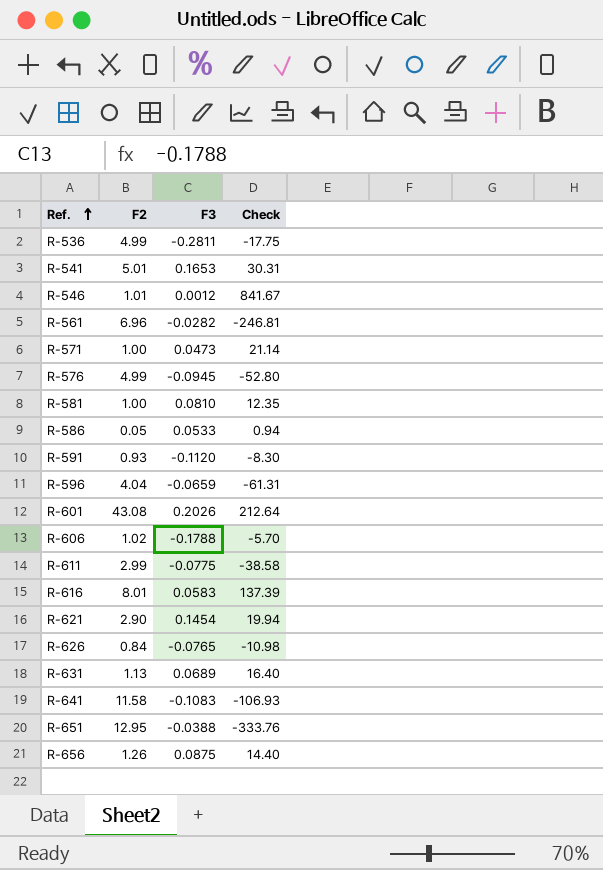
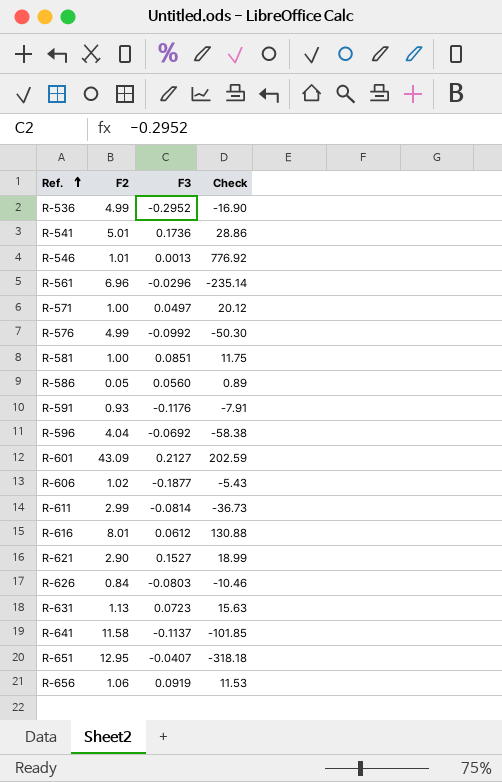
R-536 | F3: -0.2811 -> -0.2952
R-536 | Check: -17.75 -> -16.90
R-541 | F3: 0.1653 -> 0.1736
R-541 | Check: 30.31 -> 28.86
R-546 | F3: 0.0012 -> 0.0013
R-546 | Check: 841.67 -> 776.92
R-561 | F3: -0.0282 -> -0.0296
R-561 | Check: -246.81 -> -235.14
R-571 | F3: 0.0473 -> 0.0497
R-571 | Check: 21.14 -> 20.12
R-576 | F3: -0.0945 -> -0.0992
R-576 | Check: -52.80 -> -50.30
R-581 | F3: 0.0810 -> 0.0851
R-581 | Check: 12.35 -> 11.75
R-586 | F3: 0.0533 -> 0.0560
R-586 | Check: 0.94 -> 0.89
R-591 | F3: -0.1120 -> -0.1176
R-591 | Check: -8.30 -> -7.91
R-596 | F3: -0.0659 -> -0.0692
R-596 | Check: -61.31 -> -58.38
R-601 | F2: 43.08 -> 43.09
R-601 | F3: 0.2026 -> 0.2127
R-601 | Check: 212.64 -> 202.59
R-606 | F3: -0.1788 -> -0.1877
R-606 | Check: -5.70 -> -5.43
R-611 | F3: -0.0775 -> -0.0814
R-611 | Check: -38.58 -> -36.73
R-616 | F3: 0.0583 -> 0.0612
R-616 | Check: 137.39 -> 130.88
R-621 | F3: 0.1454 -> 0.1527
R-621 | Check: 19.94 -> 18.99
R-626 | F3: -0.0765 -> -0.0803
R-626 | Check: -10.98 -> -10.46
R-631 | F3: 0.0689 -> 0.0723
R-631 | Check: 16.40 -> 15.63
R-641 | F3: -0.1083 -> -0.1137
R-641 | Check: -106.93 -> -101.85
R-651 | F3: -0.0388 -> -0.0407
R-651 | Check: -333.76 -> -318.18
R-656 | F2: 1.26 -> 1.06
R-656 | F3: 0.0875 -> 0.0919
R-656 | Check: 14.40 -> 11.53

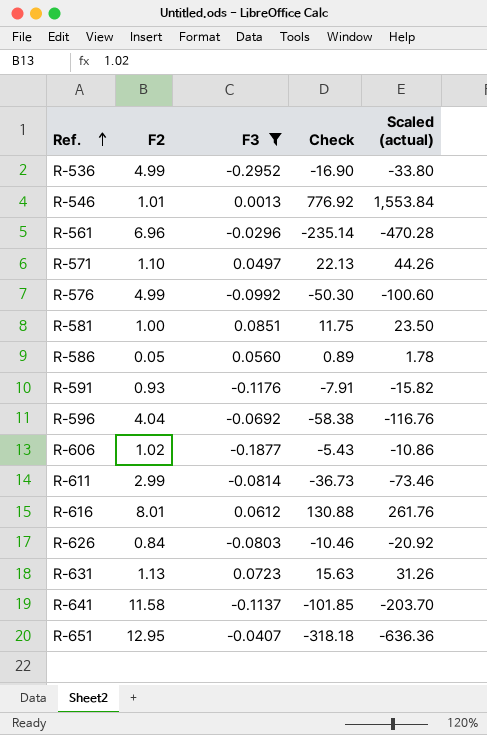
filter: none -> F3 <= 0.0851
column Scaled (actual) | formula: none -> [Check] * 2
R-571 | F2: 1.00 -> 1.10
R-571 | Check: 20.12 -> 22.13

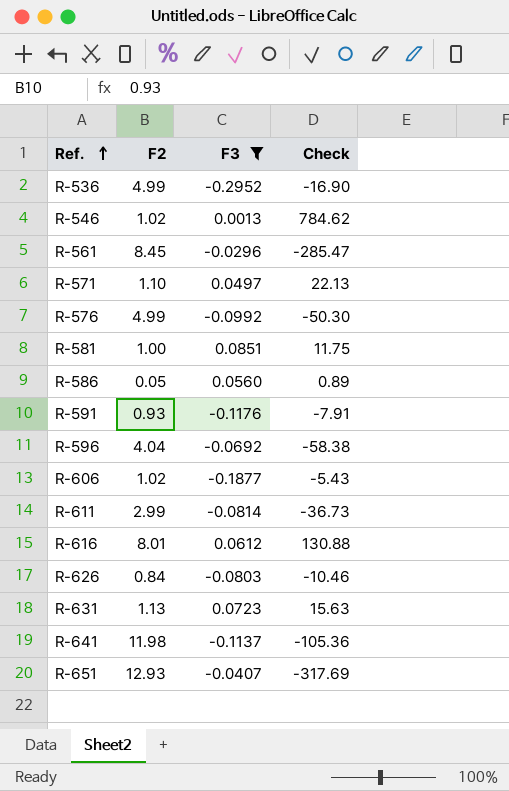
column Scaled (actual) | formula: [Check] * 2 -> none
R-546 | F2: 1.01 -> 1.02
R-546 | Check: 776.92 -> 784.62
R-561 | F2: 6.96 -> 8.45
R-561 | Check: -235.14 -> -285.47
R-641 | F2: 11.58 -> 11.98
R-641 | Check: -101.85 -> -105.36
R-651 | F2: 12.95 -> 12.93
R-651 | Check: -318.18 -> -317.69

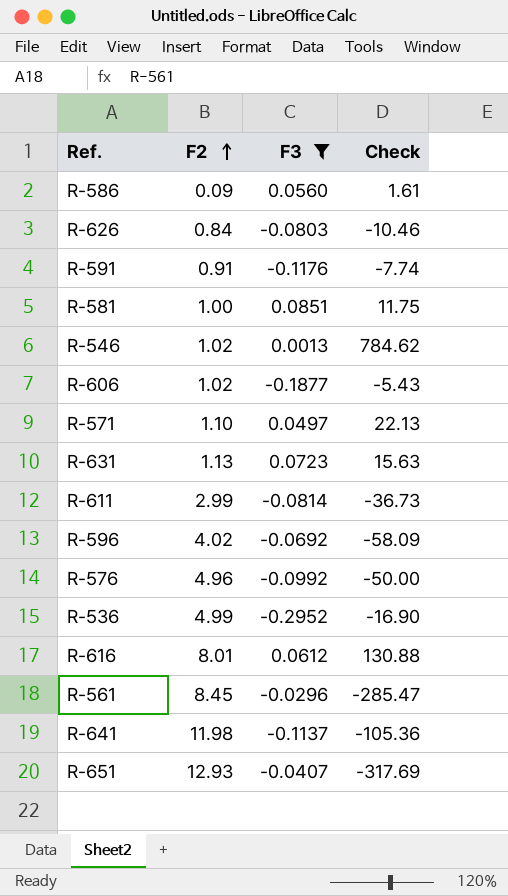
row order: Ref. ascending -> F2 ascending
R-586 | F2: 0.05 -> 0.09
R-586 | Check: 0.89 -> 1.61
R-591 | F2: 0.93 -> 0.91
R-591 | Check: -7.91 -> -7.74
R-596 | F2: 4.04 -> 4.02
R-596 | Check: -58.38 -> -58.09
R-576 | F2: 4.99 -> 4.96
R-576 | Check: -50.30 -> -50.00

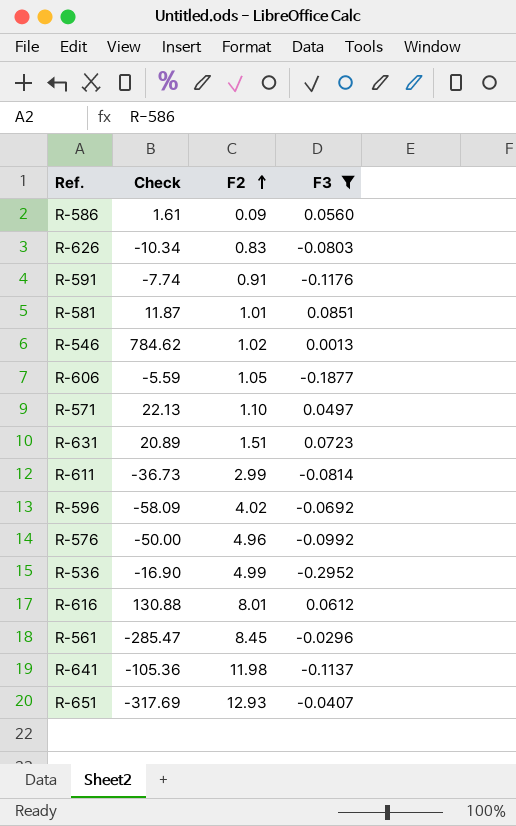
column Check | position: 4 -> 2
R-626 | Check: -10.46 -> -10.34
R-626 | F2: 0.84 -> 0.83
R-581 | Check: 11.75 -> 11.87
R-581 | F2: 1.00 -> 1.01
R-606 | Check: -5.43 -> -5.59
R-606 | F2: 1.02 -> 1.05
R-631 | Check: 15.63 -> 20.89
R-631 | F2: 1.13 -> 1.51

